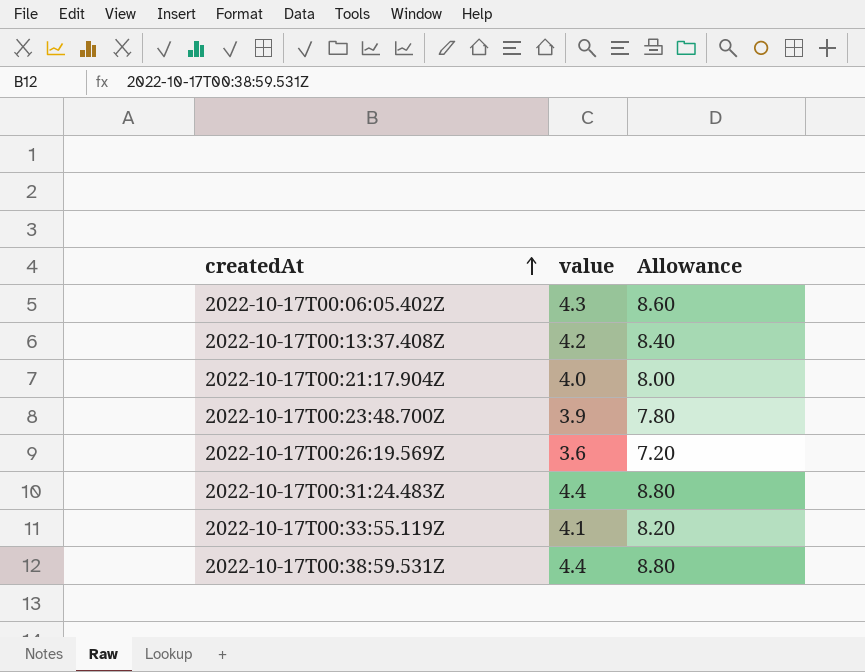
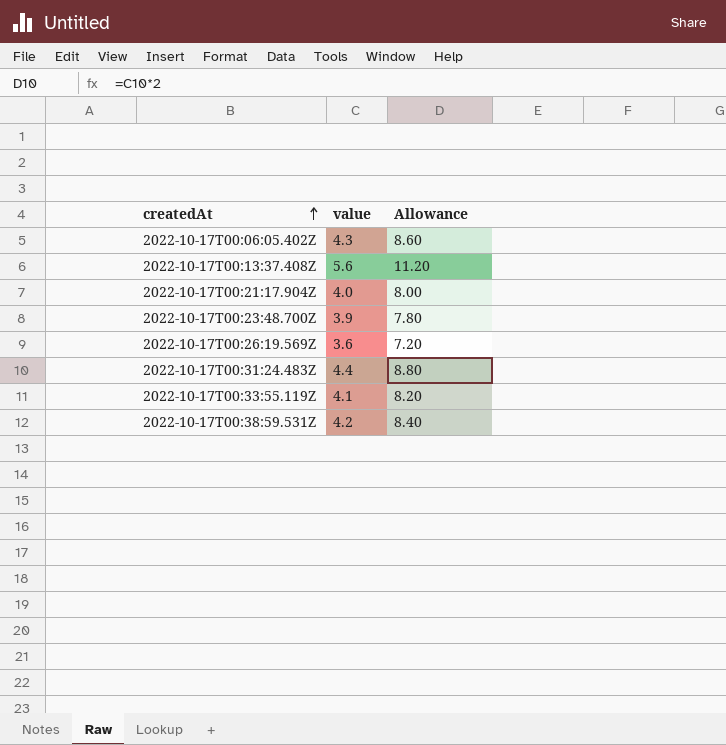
2022-10-17T00:13:37.408Z | value: 4.2 -> 5.6
2022-10-17T00:13:37.408Z | Allowance: 8.40 -> 11.20
2022-10-17T00:38:59.531Z | value: 4.4 -> 4.2
2022-10-17T00:38:59.531Z | Allowance: 8.80 -> 8.40

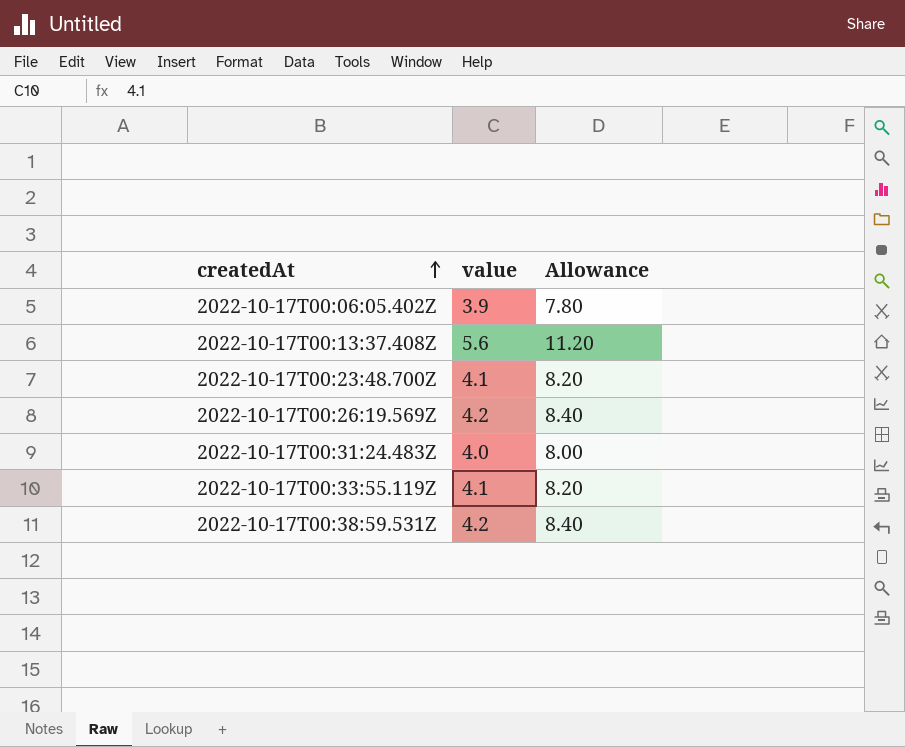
row 2022-10-17T00:21:17.904Z: 4.0 | 8.00 -> none
2022-10-17T00:06:05.402Z | value: 4.3 -> 3.9
2022-10-17T00:06:05.402Z | Allowance: 8.60 -> 7.80
2022-10-17T00:23:48.700Z | value: 3.9 -> 4.1
2022-10-17T00:23:48.700Z | Allowance: 7.80 -> 8.20
2022-10-17T00:26:19.569Z | value: 3.6 -> 4.2
2022-10-17T00:26:19.569Z | Allowance: 7.20 -> 8.40
2022-10-17T00:31:24.483Z | value: 4.4 -> 4.0
2022-10-17T00:31:24.483Z | Allowance: 8.80 -> 8.00

